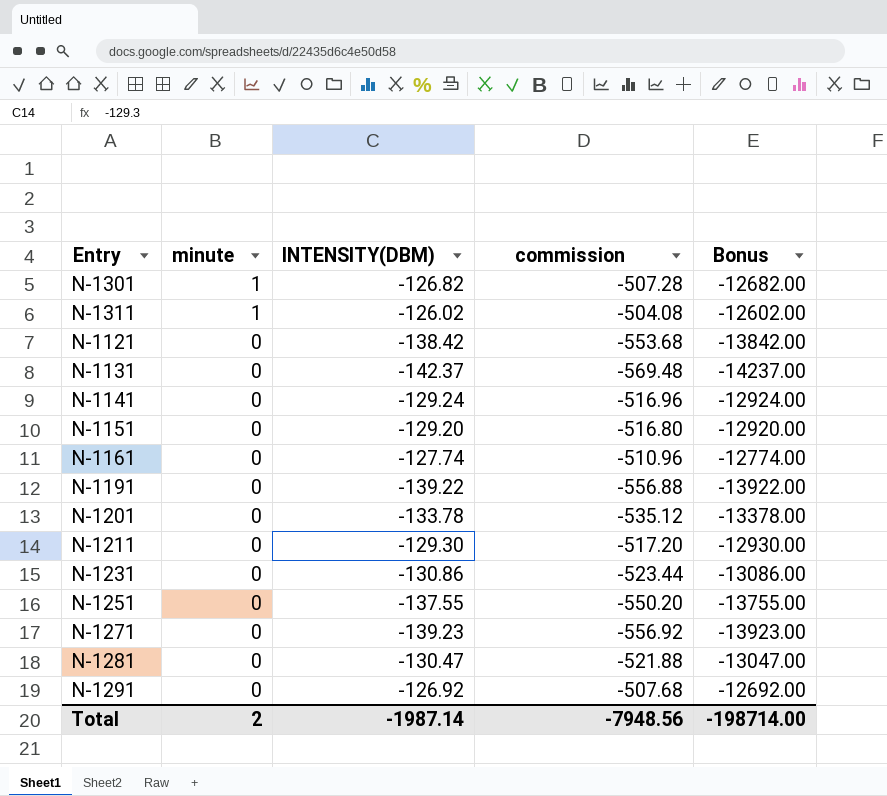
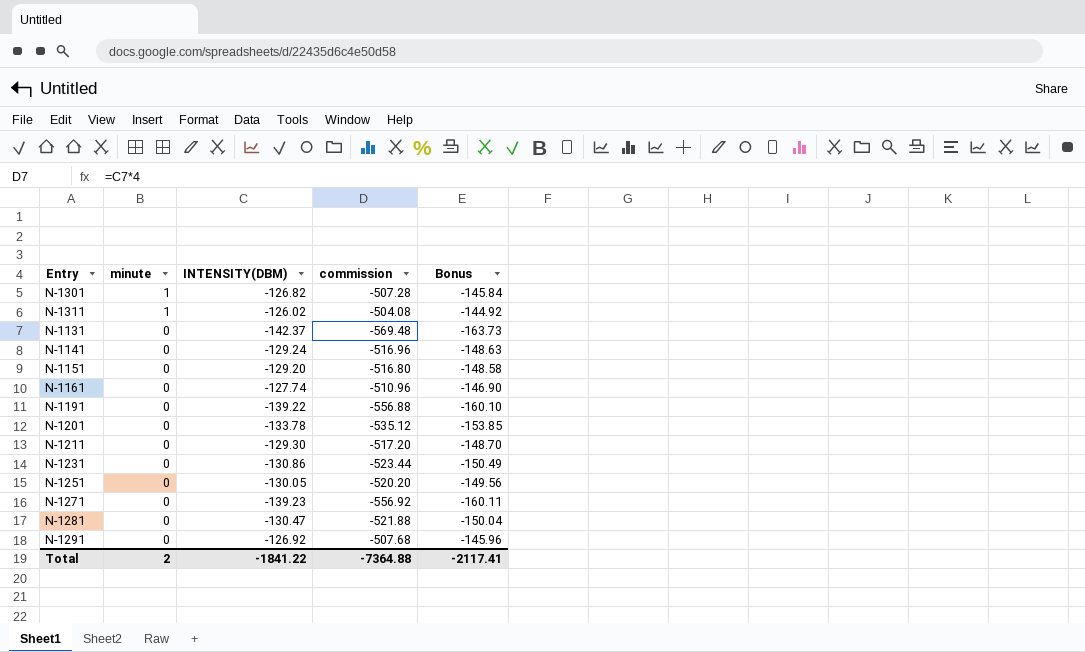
column Bonus | formula: [INTENSITY(DBM)] * 100 -> [INTENSITY(DBM)] * 1.15
row N-1121: 0 | -138.42 | -553.68 | -13842.00 -> none
N-1251 | INTENSITY(DBM): -137.55 -> -130.05
N-1251 | commission: -550.20 -> -520.20
Total | INTENSITY(DBM): -1987.14 -> -1841.22
Total | commission: -7948.56 -> -7364.88
Total | Bonus: -198714.00 -> -2117.41

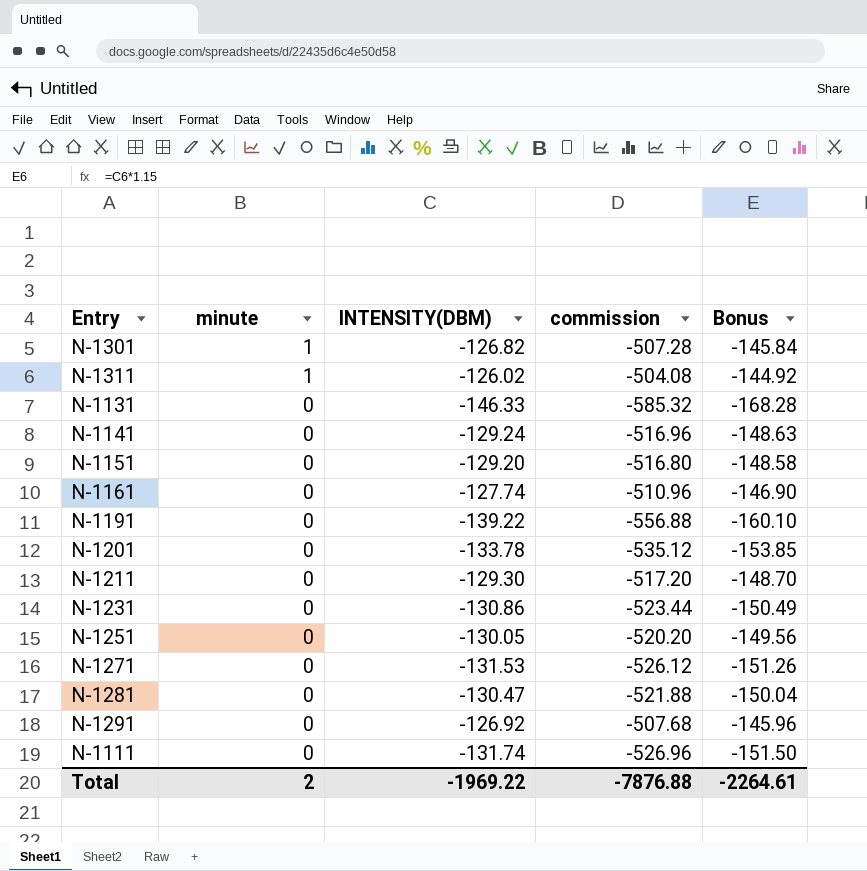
N-1131 | INTENSITY(DBM): -142.37 -> -146.33
N-1131 | commission: -569.48 -> -585.32
N-1131 | Bonus: -163.73 -> -168.28
N-1271 | INTENSITY(DBM): -139.23 -> -131.53
N-1271 | commission: -556.92 -> -526.12
N-1271 | Bonus: -160.11 -> -151.26
row N-1111: none -> 0 | -131.74 | -526.96 | -151.50
Total | INTENSITY(DBM): -1841.22 -> -1969.22
Total | commission: -7364.88 -> -7876.88
Total | Bonus: -2117.41 -> -2264.61

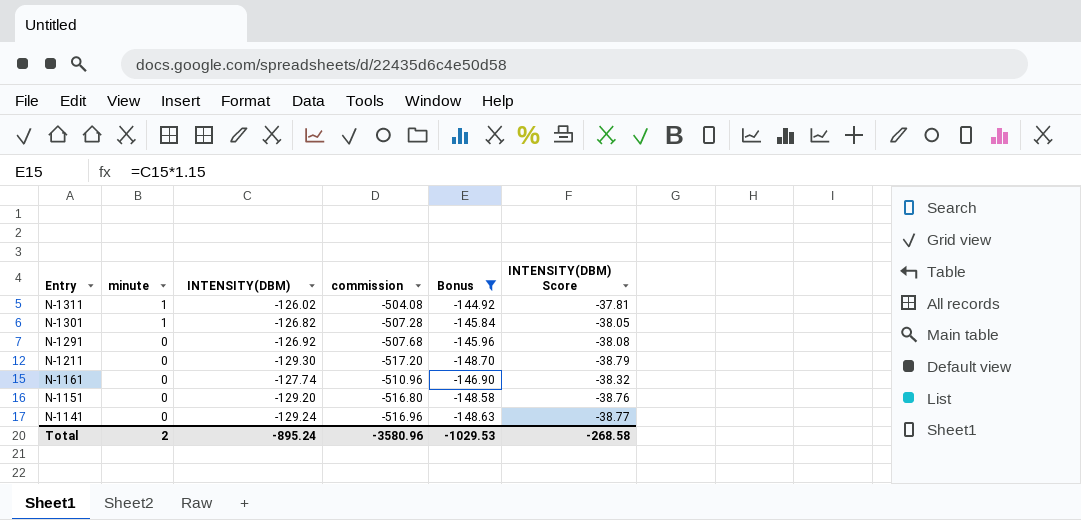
filter: none -> Bonus >= -148.70
row order: minute descending -> Entry descending
column INTENSITY(DBM) Score | formula: none -> [INTENSITY(DBM)] * 0.3
Total | INTENSITY(DBM): -1969.22 -> -895.24
Total | commission: -7876.88 -> -3580.96
Total | Bonus: -2264.61 -> -1029.53

